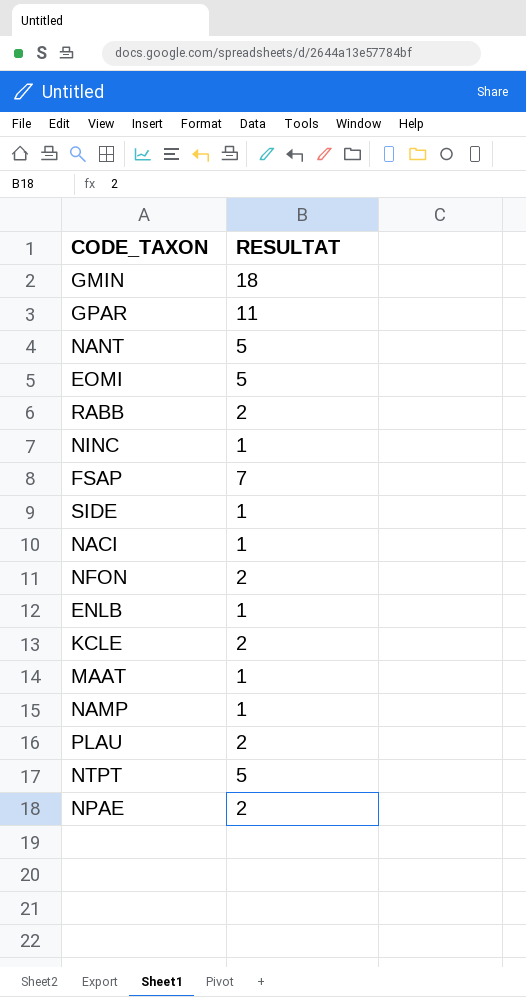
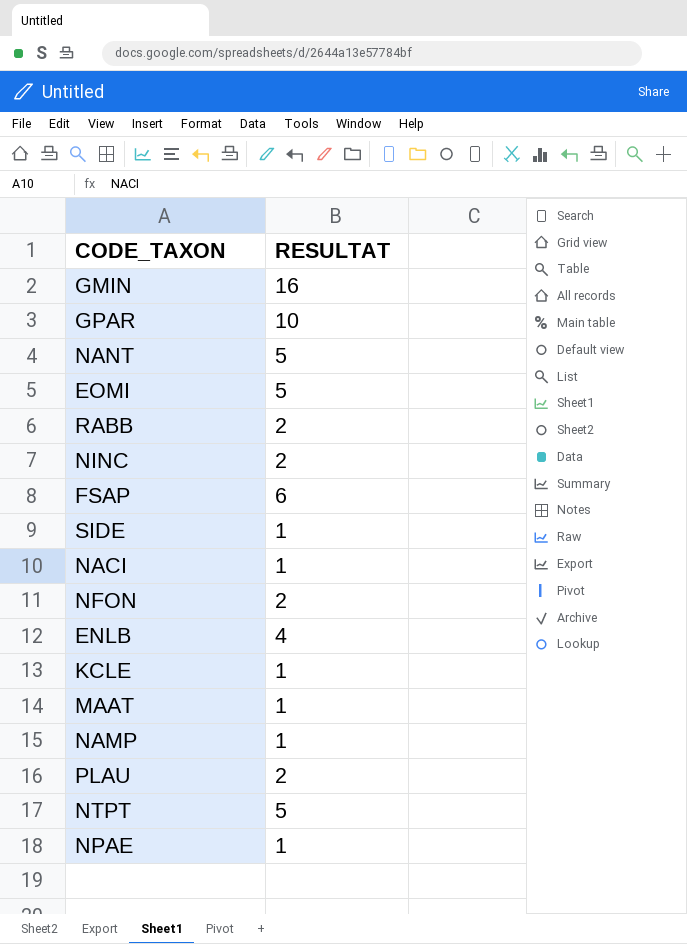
GMIN | RESULTAT: 18 -> 16
GPAR | RESULTAT: 11 -> 10
NINC | RESULTAT: 1 -> 2
FSAP | RESULTAT: 7 -> 6
ENLB | RESULTAT: 1 -> 4
KCLE | RESULTAT: 2 -> 1
NPAE | RESULTAT: 2 -> 1

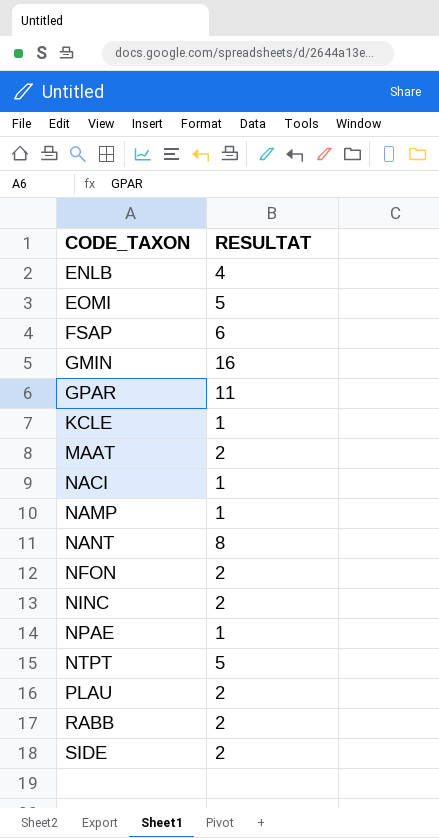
row order: none -> CODE_TAXON ascending
GPAR | RESULTAT: 10 -> 11
MAAT | RESULTAT: 1 -> 2
NANT | RESULTAT: 5 -> 8
SIDE | RESULTAT: 1 -> 2

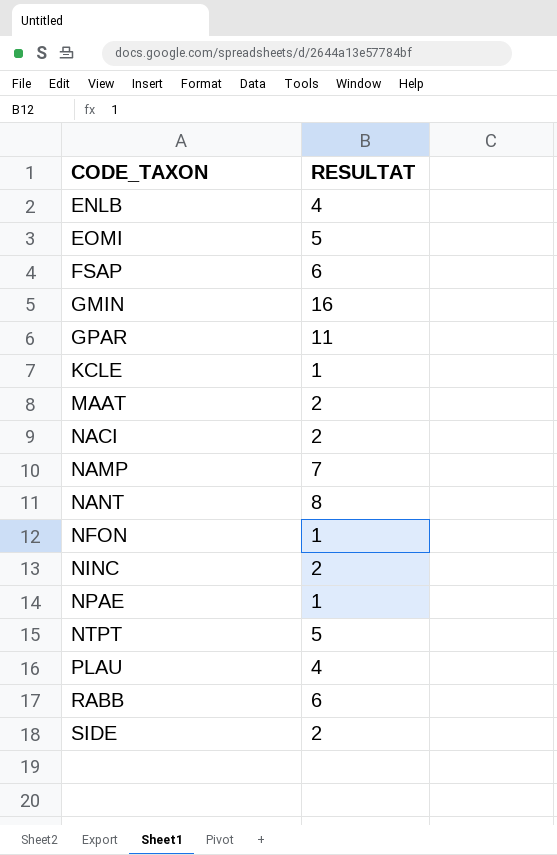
NACI | RESULTAT: 1 -> 2
NAMP | RESULTAT: 1 -> 7
NFON | RESULTAT: 2 -> 1
PLAU | RESULTAT: 2 -> 4
RABB | RESULTAT: 2 -> 6

